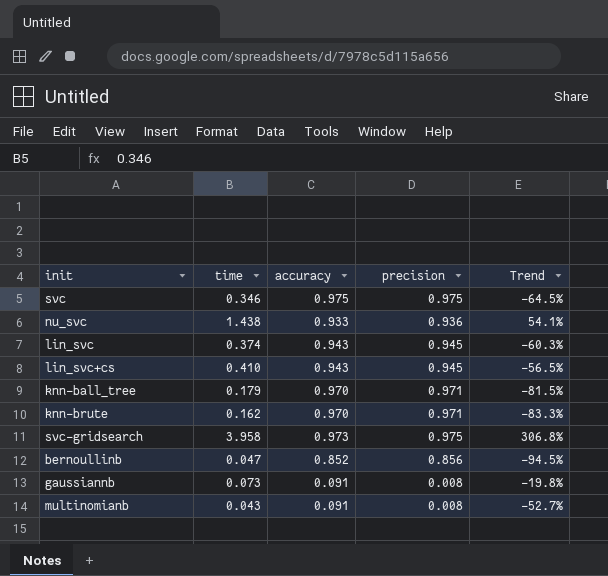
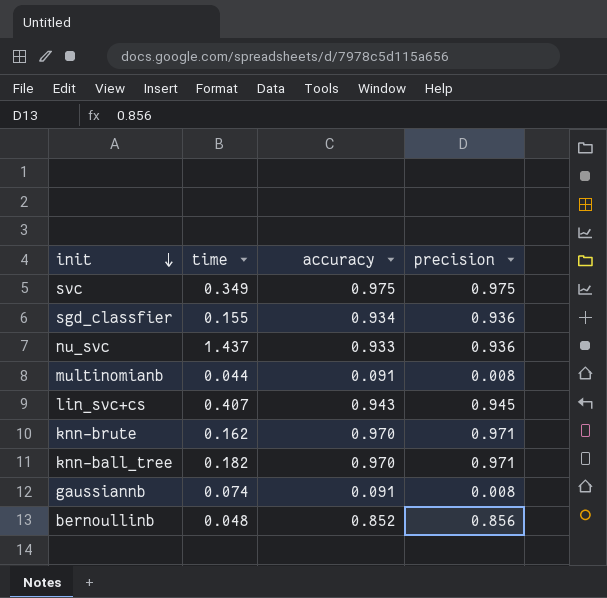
row order: none -> init descending
column Trend | formula: ([time] - [accuracy]) / [accuracy] -> none
row lin_svc: 0.374 | 0.943 | 0.945 | -60.3% -> none
row svc-gridsearch: 3.958 | 0.973 | 0.975 | 306.8% -> none
svc | time: 0.346 -> 0.349
row sgd_classfier: none -> 0.155 | 0.934 | 0.936
nu_svc | time: 1.438 -> 1.437
multinomianb | time: 0.043 -> 0.044
lin_svc+cs | time: 0.410 -> 0.407
knn-ball_tree | time: 0.179 -> 0.182
gaussiannb | time: 0.073 -> 0.074
bernoullinb | time: 0.047 -> 0.048

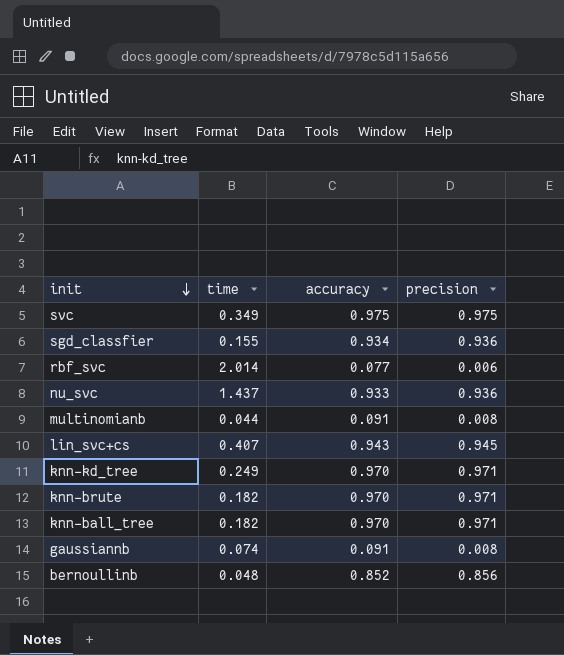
row rbf_svc: none -> 2.014 | 0.077 | 0.006
row knn-kd_tree: none -> 0.249 | 0.970 | 0.971
knn-brute | time: 0.162 -> 0.182

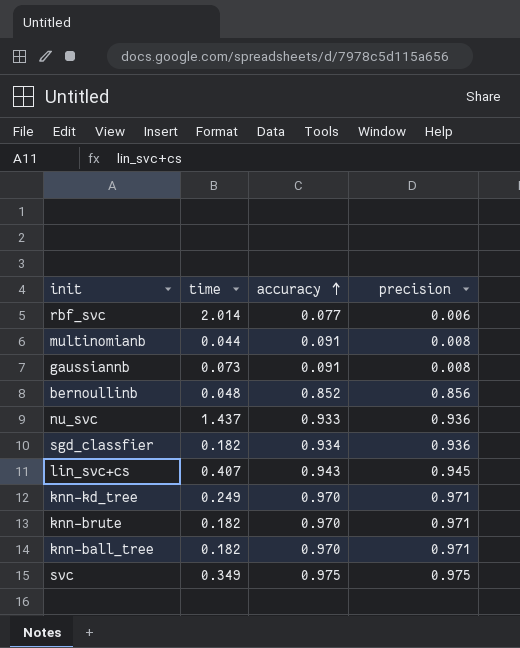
row order: init descending -> accuracy ascending
gaussiannb | time: 0.074 -> 0.073
sgd_classfier | time: 0.155 -> 0.182

